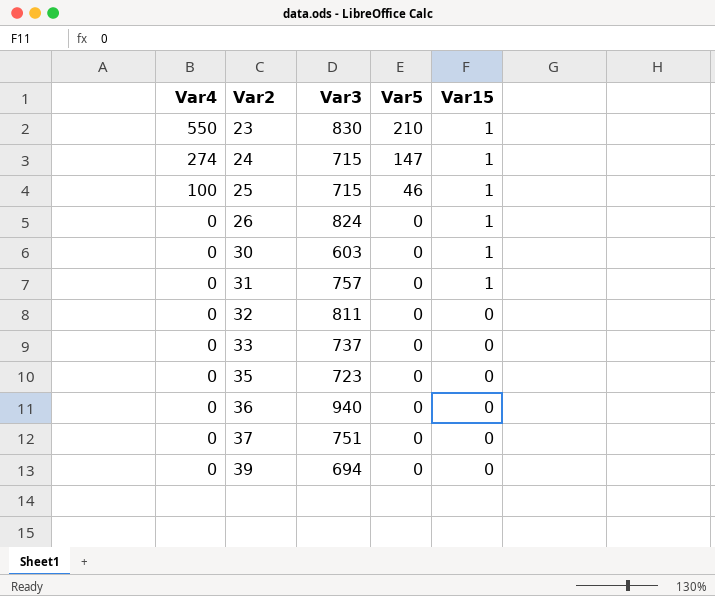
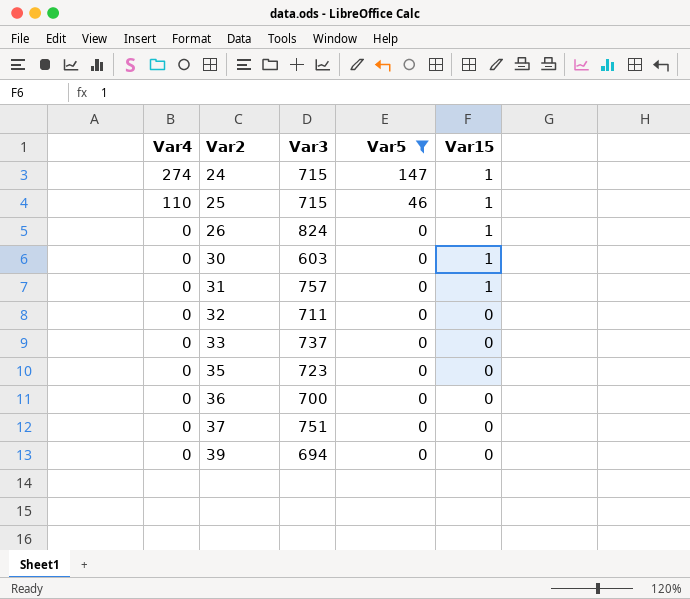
filter: none -> Var5 != 210
25 | Var4: 100 -> 110
32 | Var3: 811 -> 711
36 | Var3: 940 -> 700

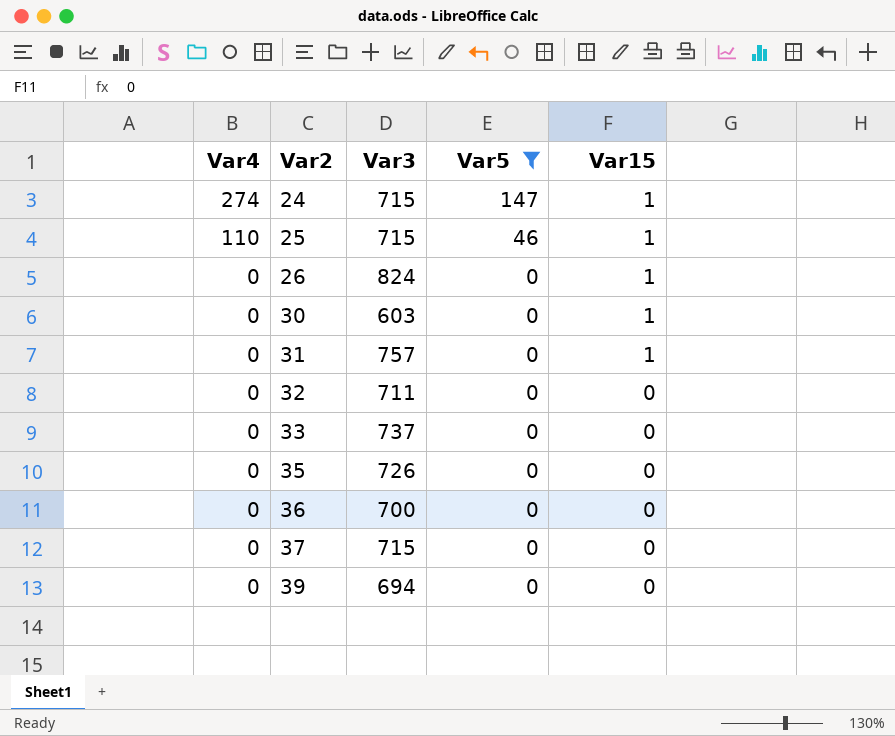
35 | Var3: 723 -> 726
37 | Var3: 751 -> 715

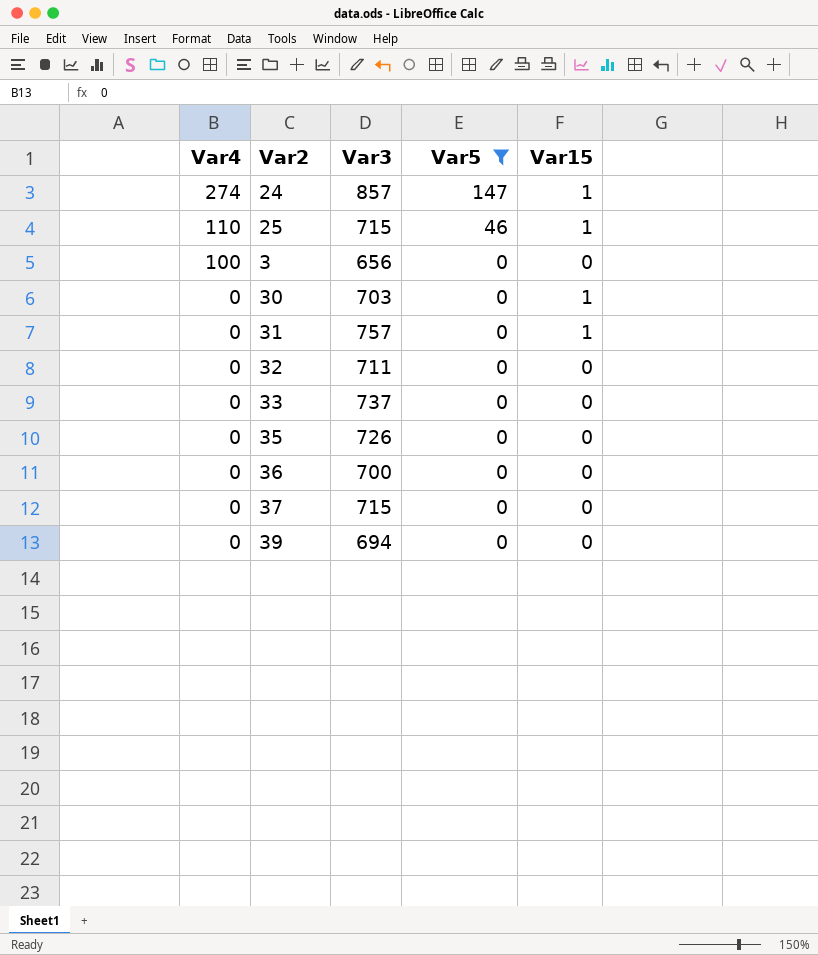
row 26: 0 | 824 | 0 | 1 -> none
24 | Var3: 715 -> 857
row 3: none -> 100 | 656 | 0 | 0
30 | Var3: 603 -> 703

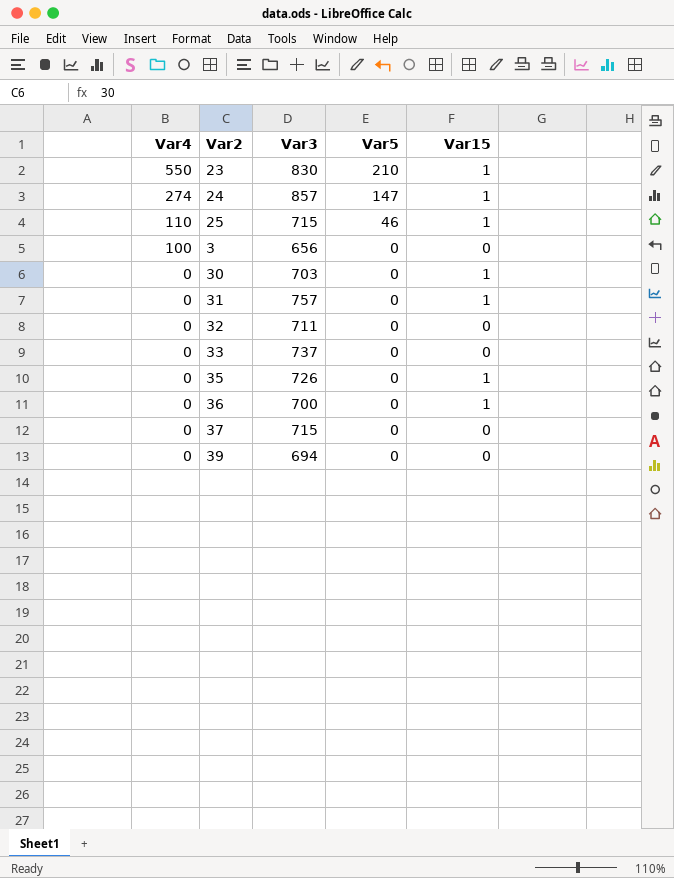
filter: Var5 != 210 -> none
35 | Var15: 0 -> 1
36 | Var15: 0 -> 1

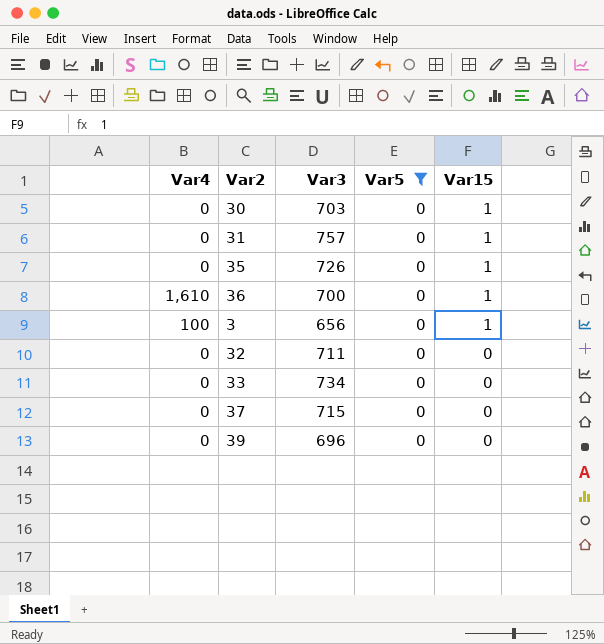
filter: none -> Var5 = 0
row order: Var4 descending -> Var15 descending
36 | Var4: 0 -> 1,610
3 | Var15: 0 -> 1
33 | Var3: 737 -> 734
39 | Var3: 694 -> 696

